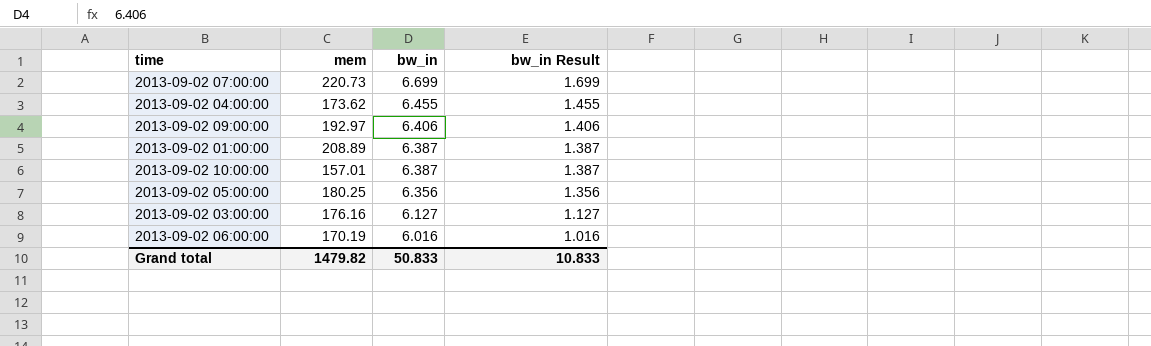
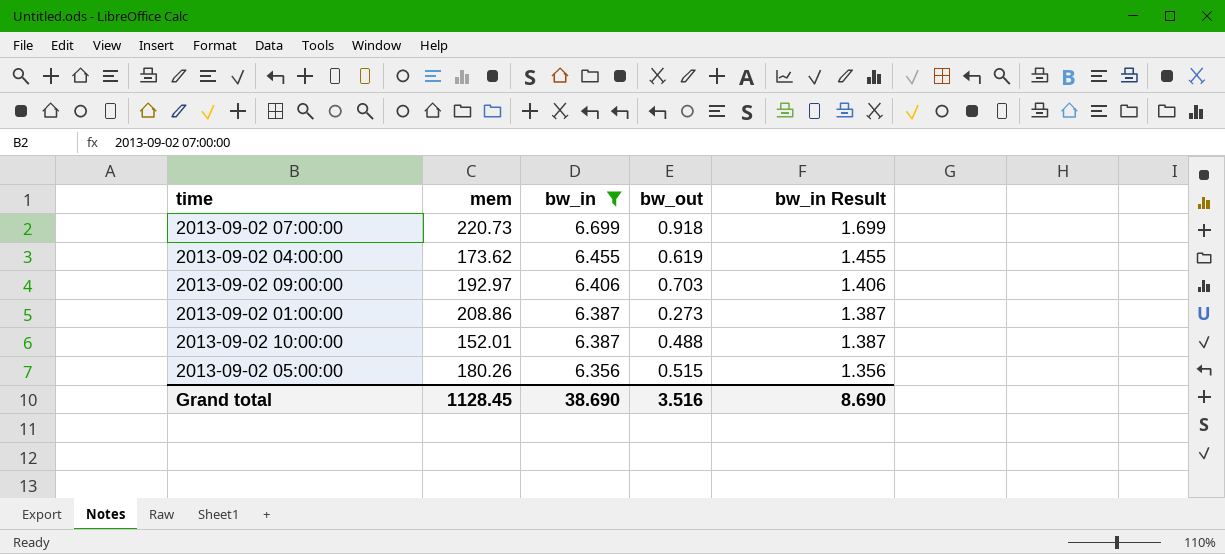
filter: none -> bw_in >= 6.356
column bw_out | position: none -> 4
2013-09-02 01:00:00 | mem: 208.89 -> 208.86
2013-09-02 10:00:00 | mem: 157.01 -> 152.01
2013-09-02 05:00:00 | mem: 180.25 -> 180.26
Grand total | mem: 1479.82 -> 1128.45
Grand total | bw_in: 50.833 -> 38.690
Grand total | bw_in Result: 10.833 -> 8.690

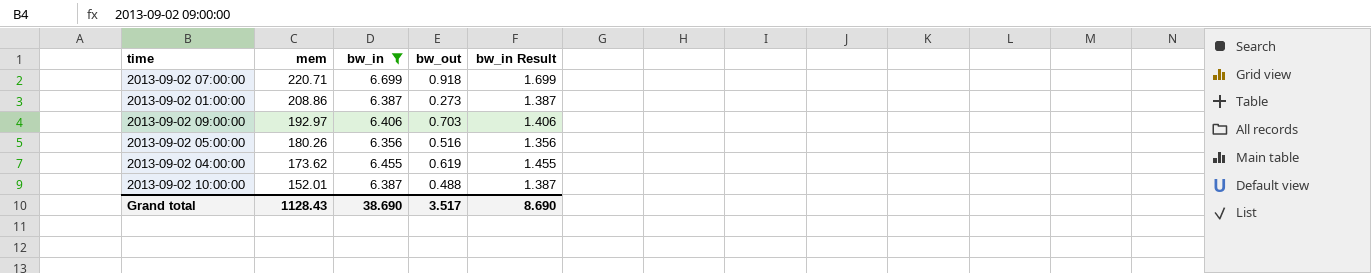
row order: bw_in descending -> mem descending
2013-09-02 07:00:00 | mem: 220.73 -> 220.71
2013-09-02 05:00:00 | bw_out: 0.515 -> 0.516
Grand total | mem: 1128.45 -> 1128.43
Grand total | bw_out: 3.516 -> 3.517

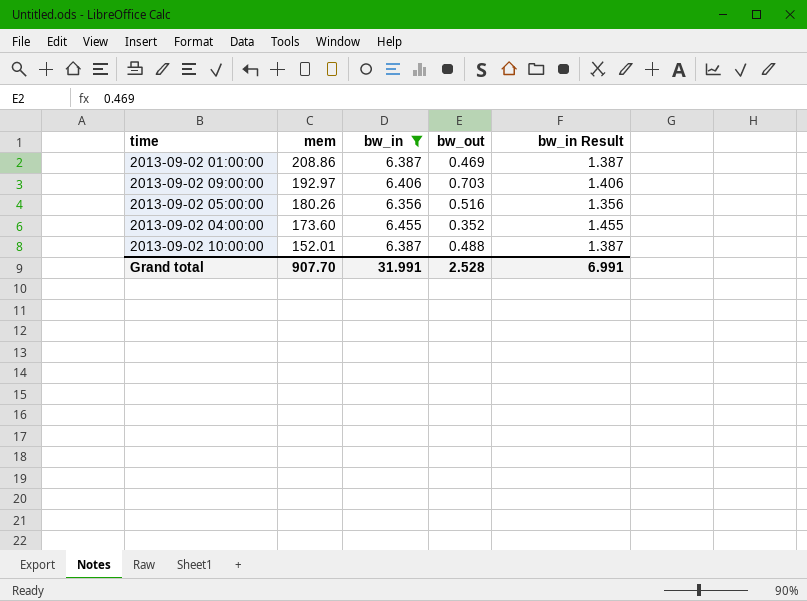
row 2013-09-02 07:00:00: 220.71 | 6.699 | 0.918 | 1.699 -> none
2013-09-02 01:00:00 | bw_out: 0.273 -> 0.469
2013-09-02 04:00:00 | mem: 173.62 -> 173.60
2013-09-02 04:00:00 | bw_out: 0.619 -> 0.352
Grand total | mem: 1128.43 -> 907.70
Grand total | bw_in: 38.690 -> 31.991
Grand total | bw_out: 3.517 -> 2.528
Grand total | bw_in Result: 8.690 -> 6.991

